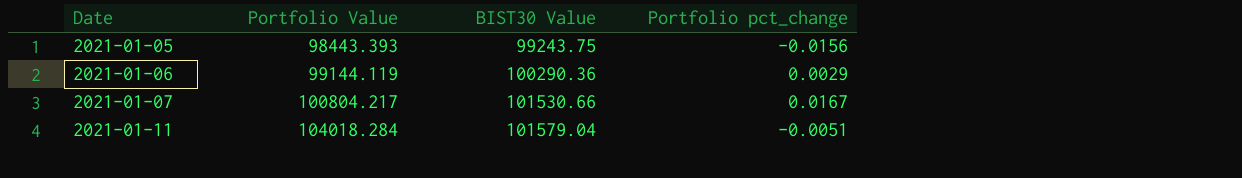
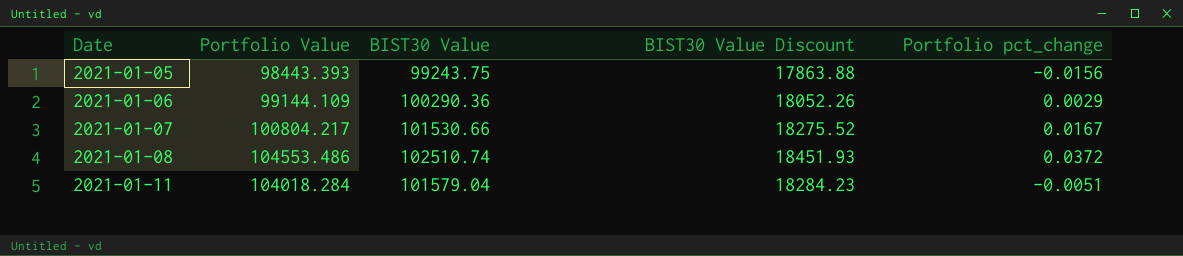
column BIST30 Value Discount | formula: none -> [BIST30 Value] * 0.18
2021-01-06 | Portfolio Value: 99144.119 -> 99144.109
row 2021-01-08: none -> 104553.486 | 102510.74 | 18451.93 | 0.0372

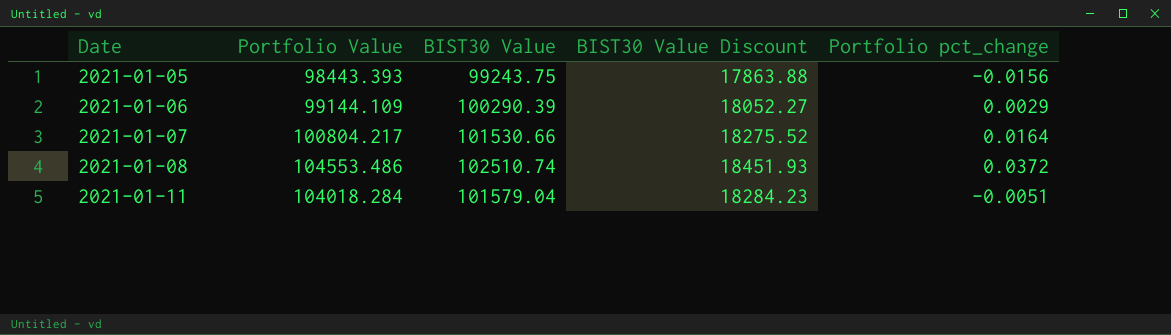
2021-01-06 | BIST30 Value: 100290.36 -> 100290.39
2021-01-06 | BIST30 Value Discount: 18052.26 -> 18052.27
2021-01-07 | Portfolio pct_change: 0.0167 -> 0.0164

